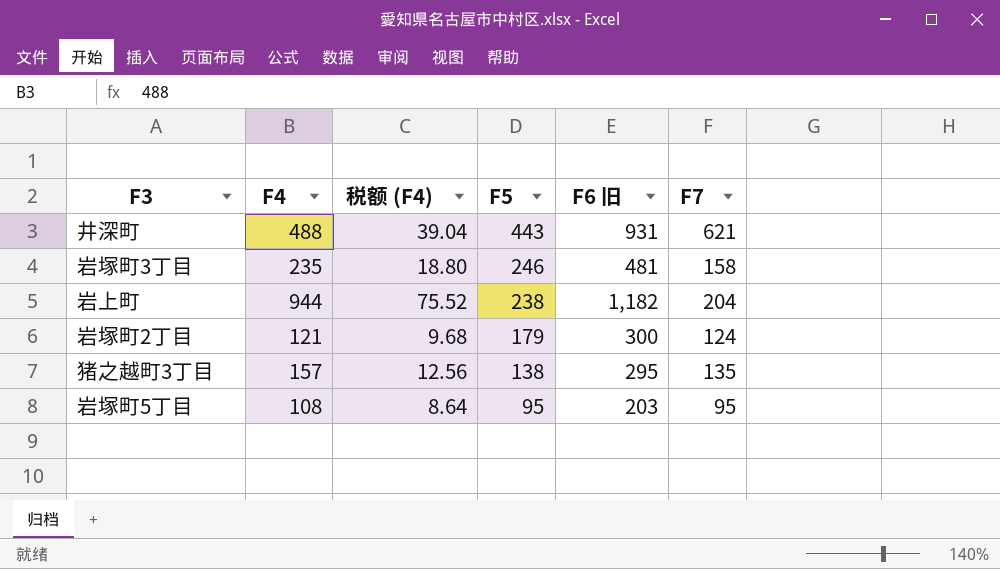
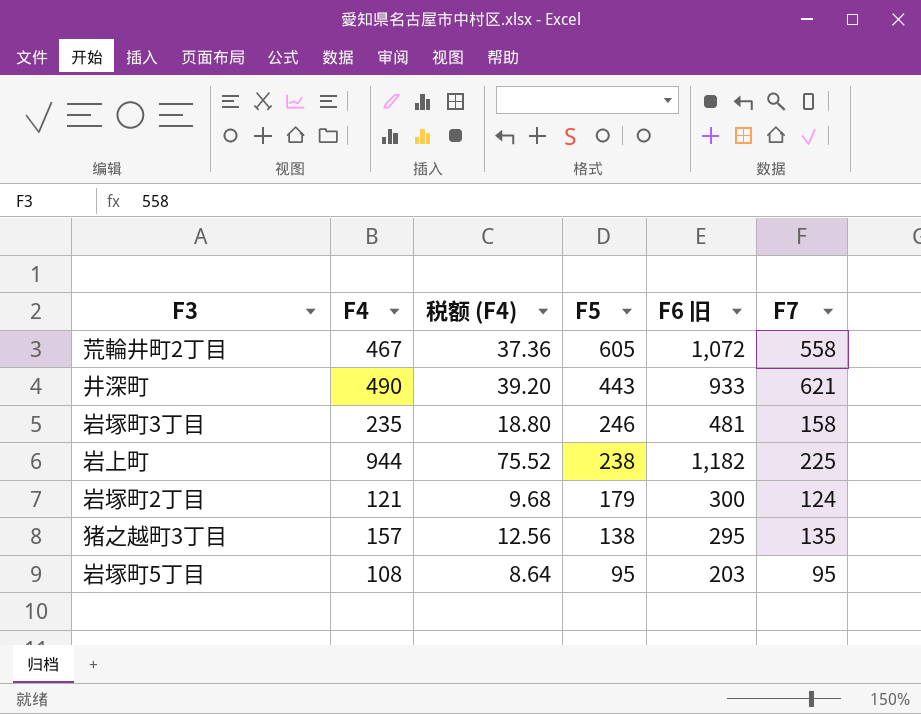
row 荒輪井町2丁目: none -> 467 | 37.36 | 605 | 1,072 | 558
井深町 | F4: 488 -> 490
井深町 | 税额 (F4): 39.04 -> 39.20
井深町 | F6 旧: 931 -> 933
岩上町 | F7: 204 -> 225

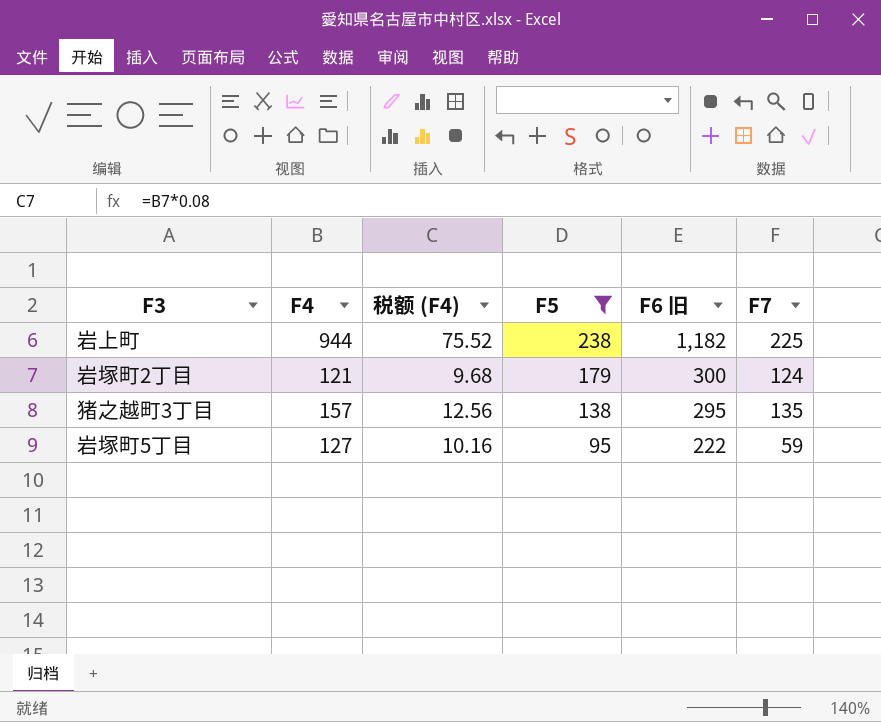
filter: none -> F5 <= 238
岩塚町5丁目 | F4: 108 -> 127
岩塚町5丁目 | 税额 (F4): 8.64 -> 10.16
岩塚町5丁目 | F6 旧: 203 -> 222
岩塚町5丁目 | F7: 95 -> 59

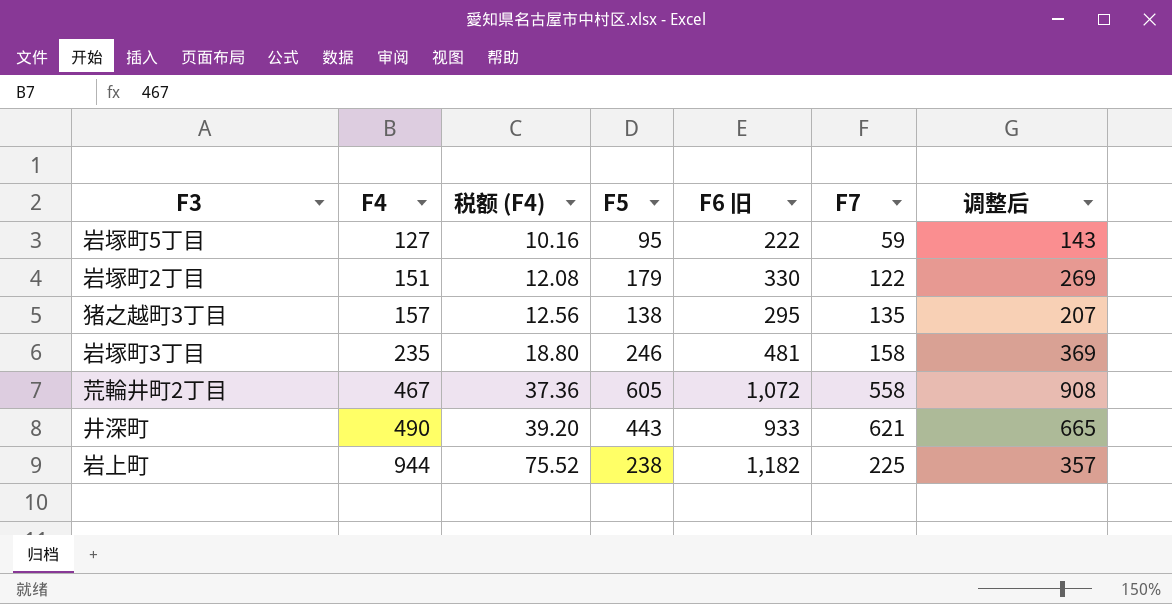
filter: F5 <= 238 -> none
row order: F5 descending -> F4 ascending
column 调整后 | formula: none -> [F5] * 1.5
岩塚町2丁目 | F4: 121 -> 151
岩塚町2丁目 | 税额 (F4): 9.68 -> 12.08
岩塚町2丁目 | F6 旧: 300 -> 330
岩塚町2丁目 | F7: 124 -> 122

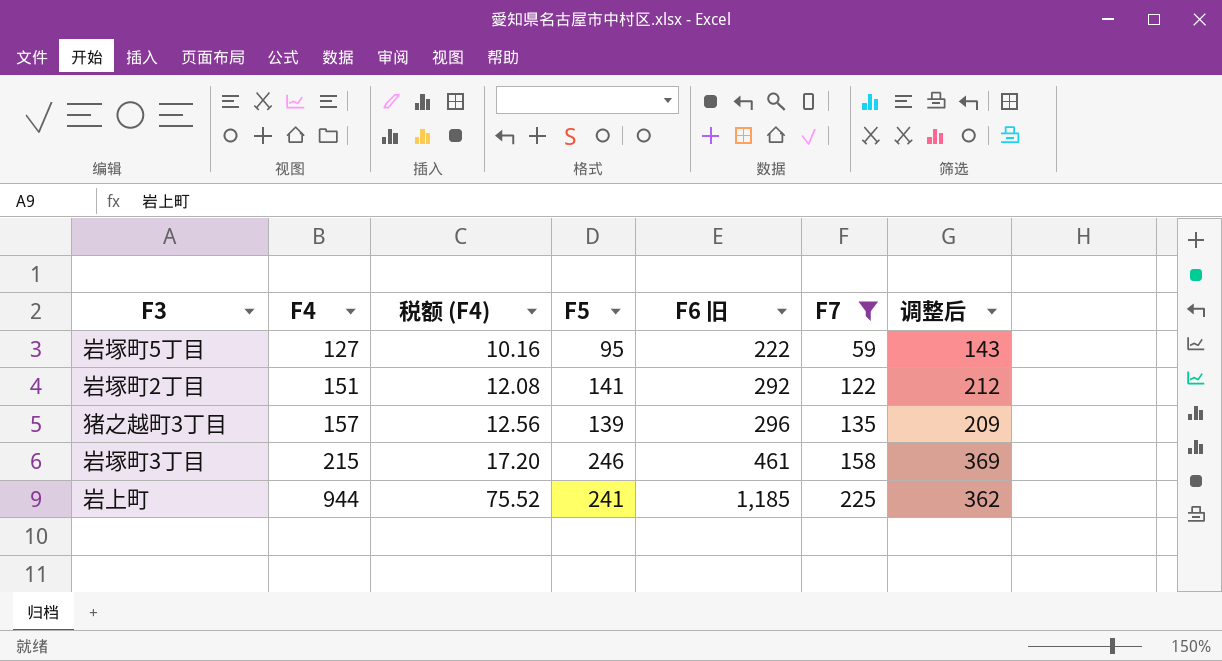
filter: none -> F7 <= 225
岩塚町2丁目 | F5: 179 -> 141
岩塚町2丁目 | F6 旧: 330 -> 292
岩塚町2丁目 | 调整后: 269 -> 212
猪之越町3丁目 | F5: 138 -> 139
猪之越町3丁目 | F6 旧: 295 -> 296
猪之越町3丁目 | 调整后: 207 -> 209
岩塚町3丁目 | F4: 235 -> 215
岩塚町3丁目 | 税额 (F4): 18.80 -> 17.20
岩塚町3丁目 | F6 旧: 481 -> 461
岩上町 | F5: 238 -> 241
岩上町 | F6 旧: 1,182 -> 1,185
岩上町 | 调整后: 357 -> 362

